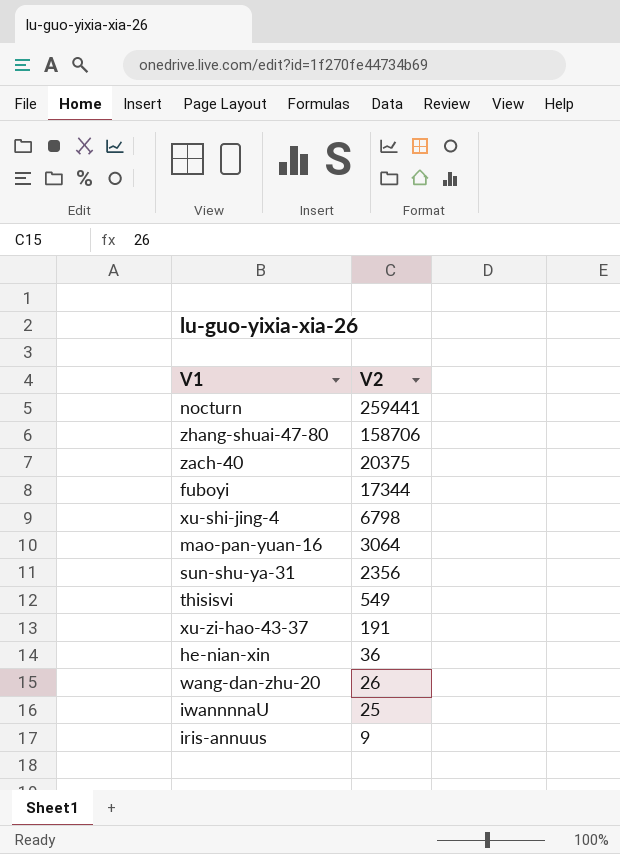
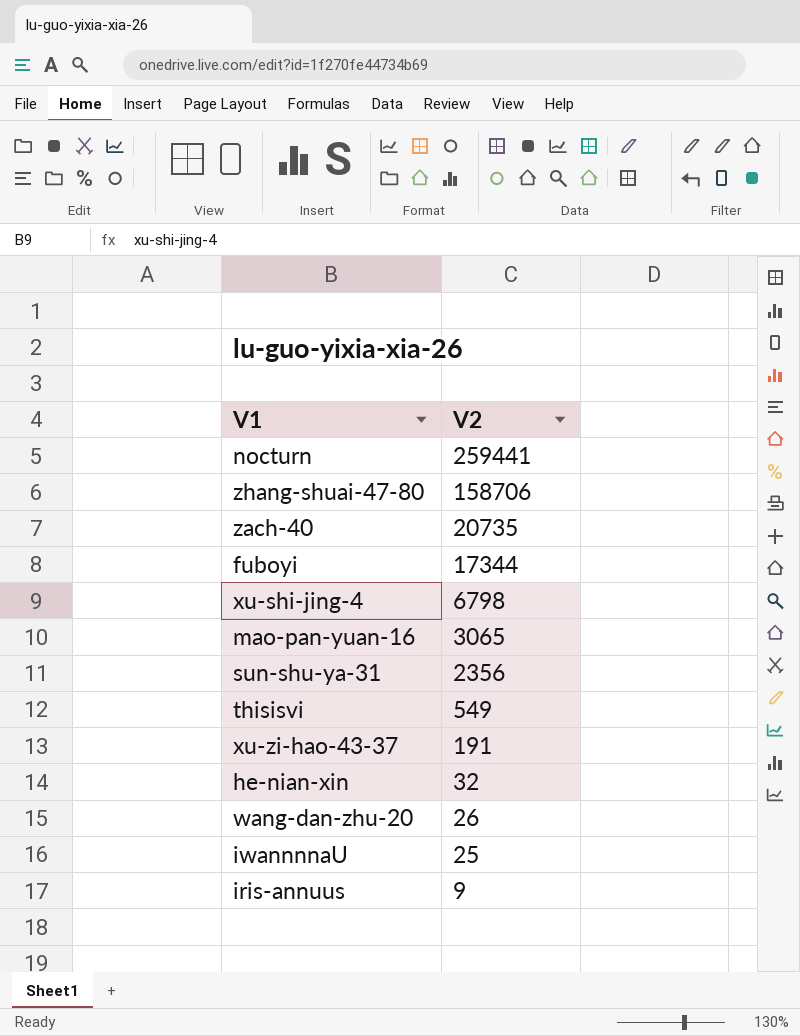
zach-40 | V2: 20375 -> 20735
mao-pan-yuan-16 | V2: 3064 -> 3065
he-nian-xin | V2: 36 -> 32

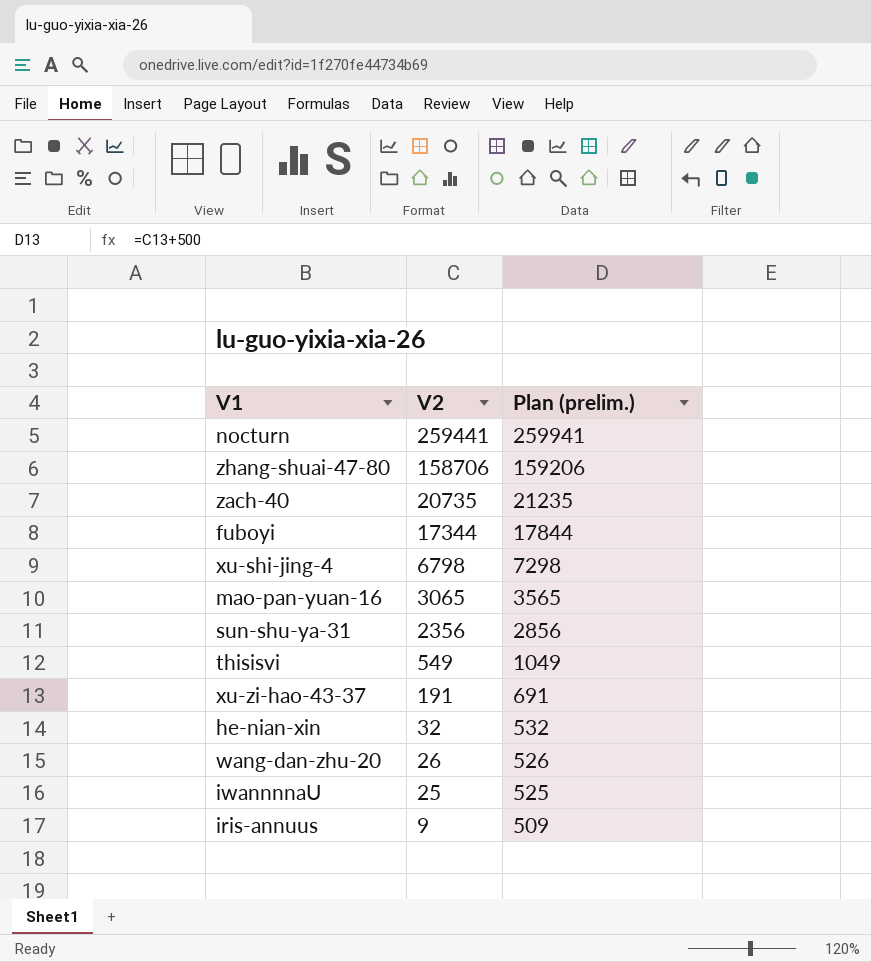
column Plan (prelim.) | formula: none -> [V2] + 500

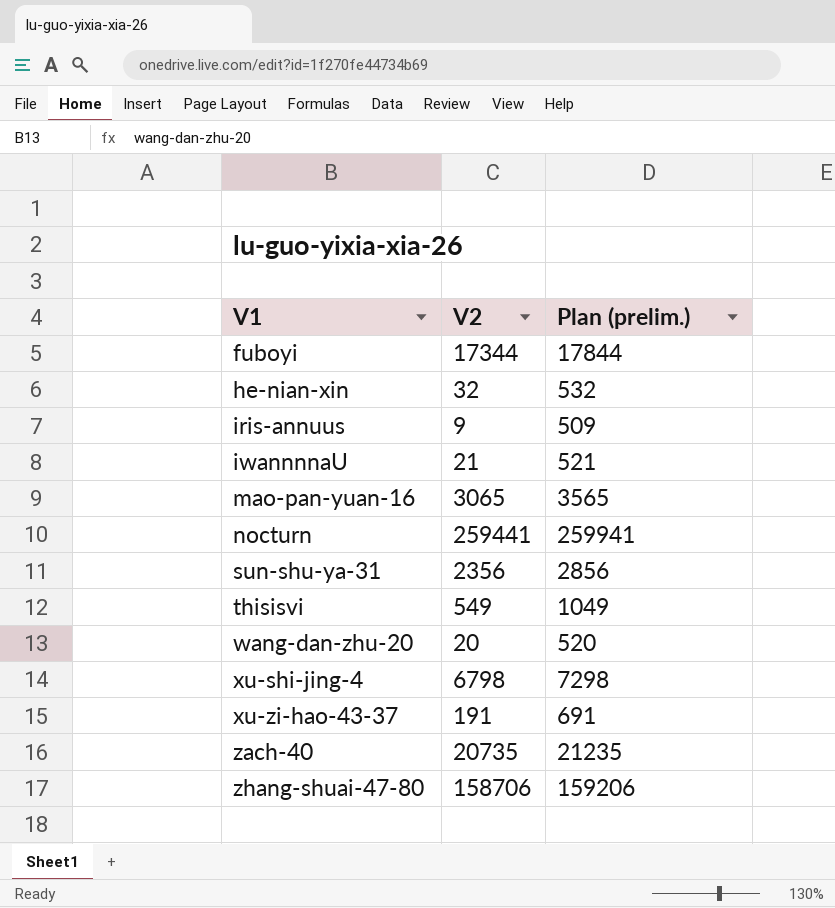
row order: V2 descending -> V1 ascending
iwannnnaU | V2: 25 -> 21
iwannnnaU | Plan (prelim.): 525 -> 521
wang-dan-zhu-20 | V2: 26 -> 20
wang-dan-zhu-20 | Plan (prelim.): 526 -> 520

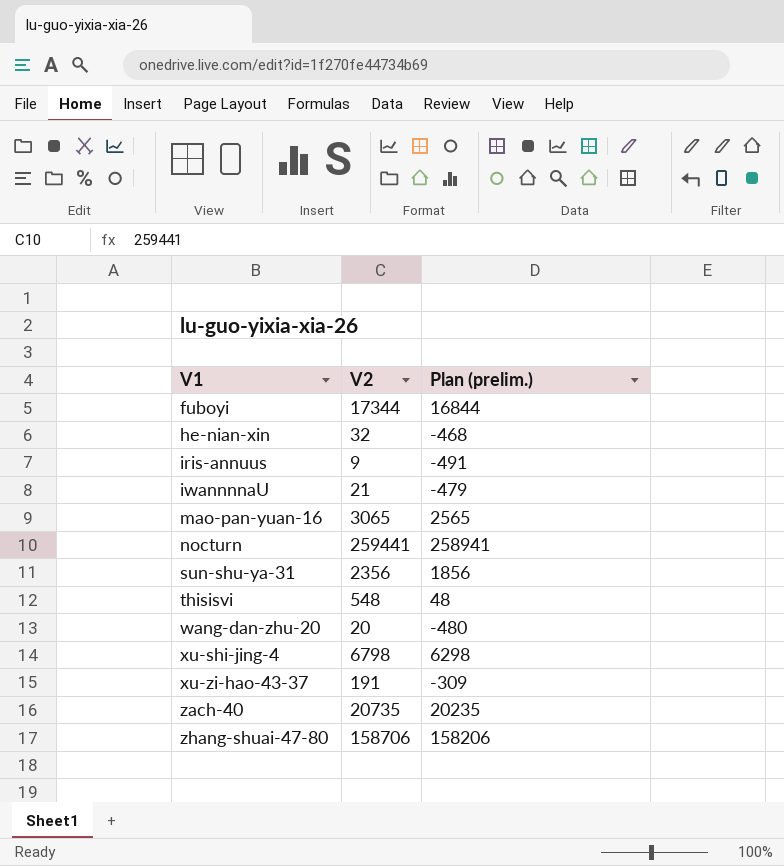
column Plan (prelim.) | formula: [V2] + 500 -> [V2] - 500
thisisvi | V2: 549 -> 548

